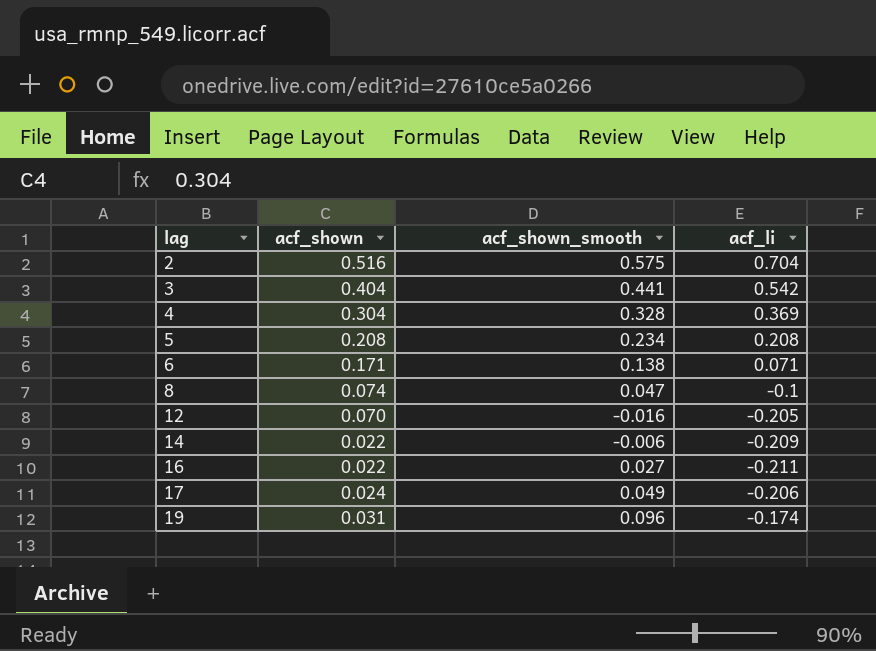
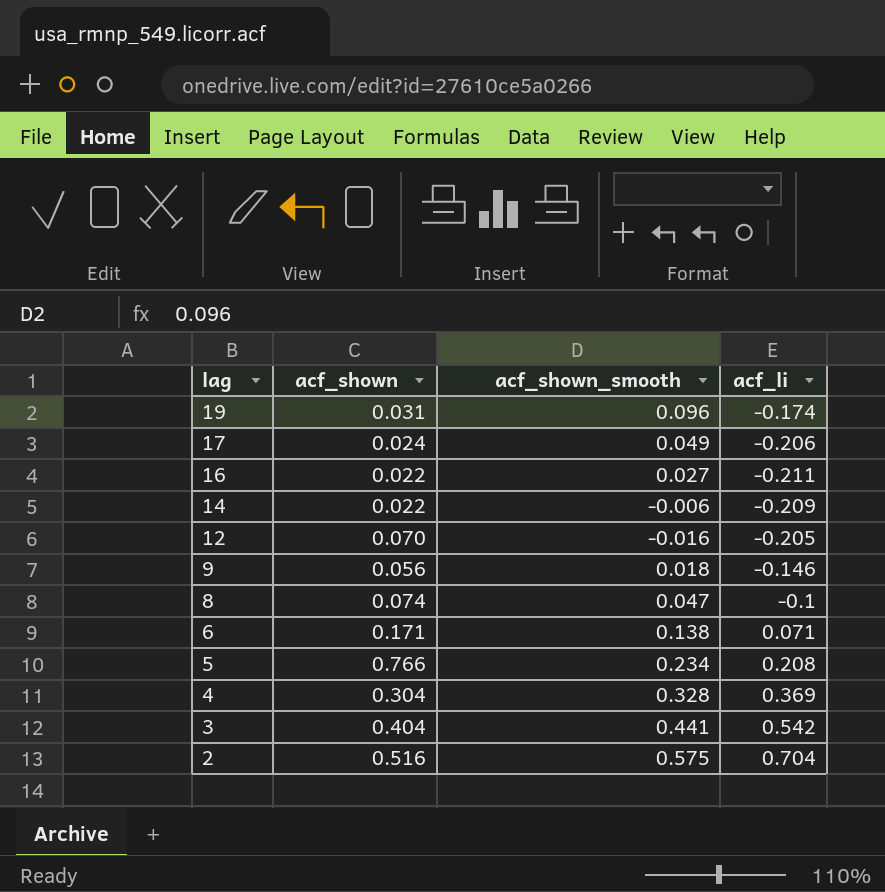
row order: lag ascending -> lag descending
row 9: none -> 0.056 | 0.018 | -0.146
5 | acf_shown: 0.208 -> 0.766

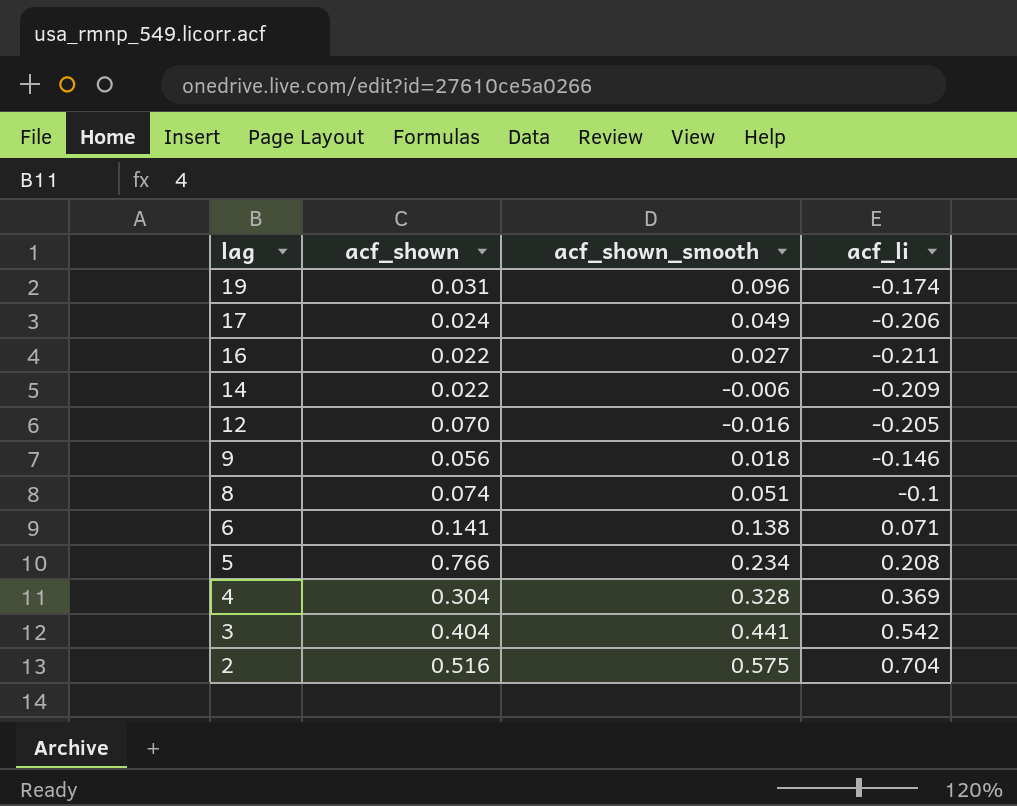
8 | acf_shown_smooth: 0.047 -> 0.051
6 | acf_shown: 0.171 -> 0.141

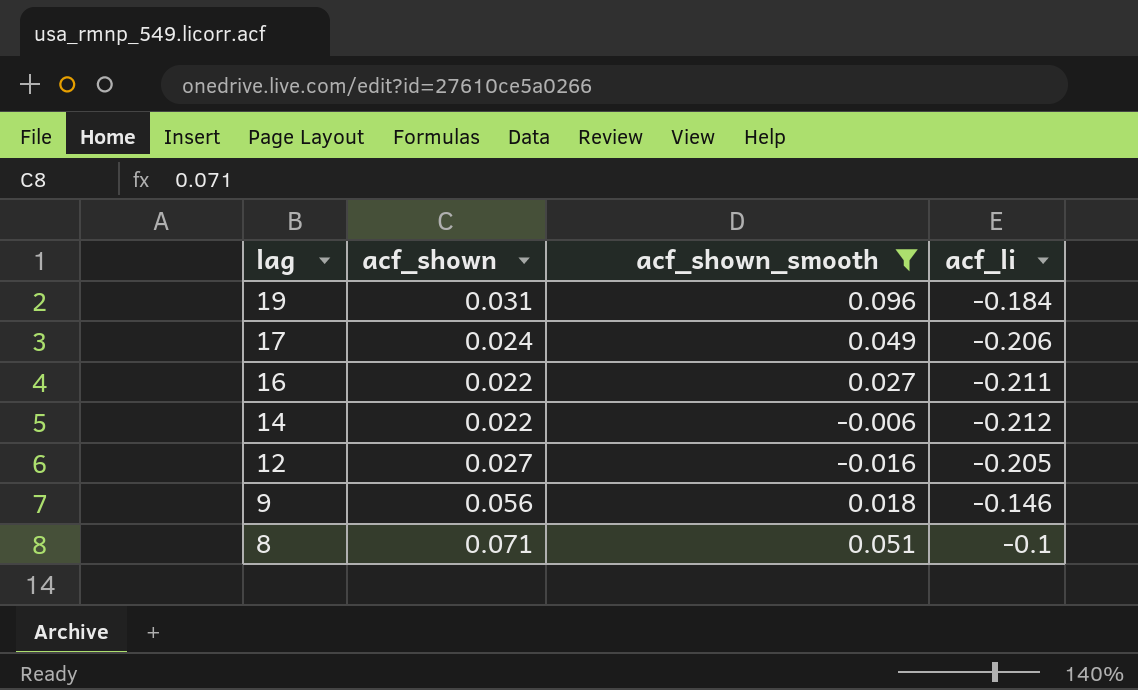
filter: none -> acf_shown_smooth <= 0.096
19 | acf_li: -0.174 -> -0.184
14 | acf_li: -0.209 -> -0.212
12 | acf_shown: 0.070 -> 0.027
8 | acf_shown: 0.074 -> 0.071

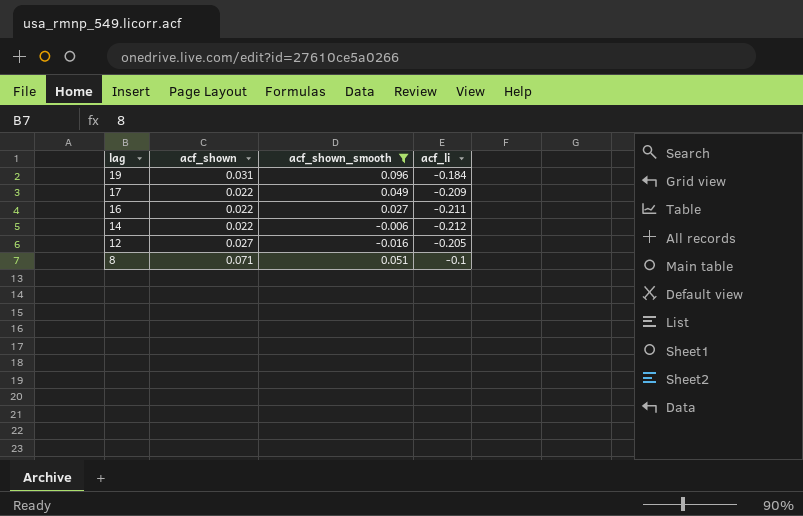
row 9: 0.056 | 0.018 | -0.146 -> none
17 | acf_shown: 0.024 -> 0.022
17 | acf_li: -0.206 -> -0.209

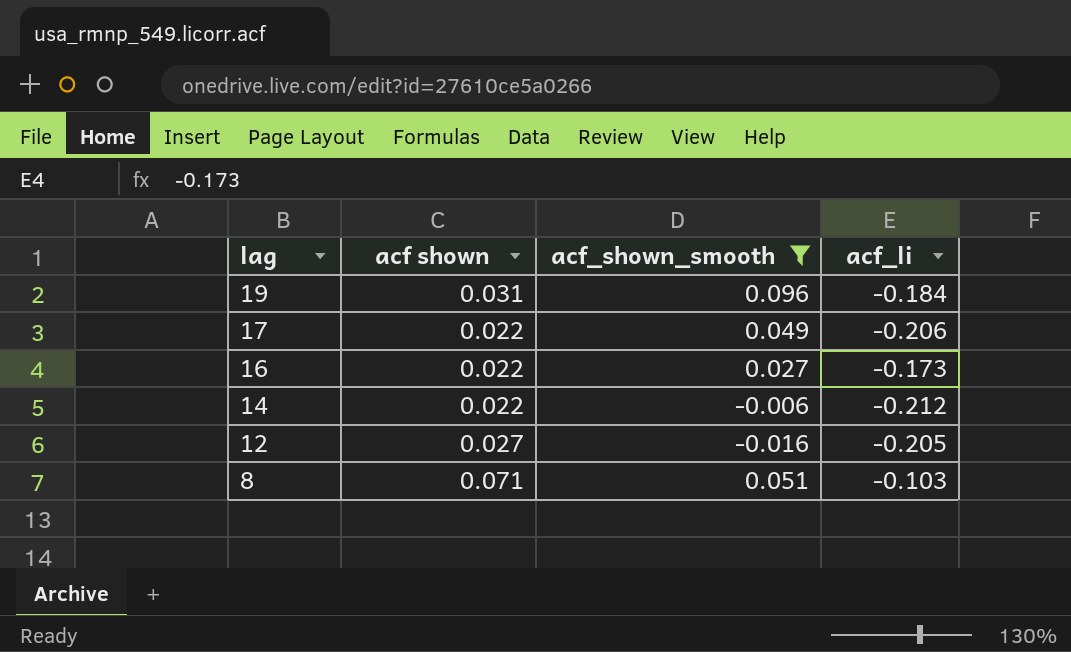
column name: acf_shown -> acf shown
17 | acf_li: -0.209 -> -0.206
16 | acf_li: -0.211 -> -0.173
8 | acf_li: -0.1 -> -0.103

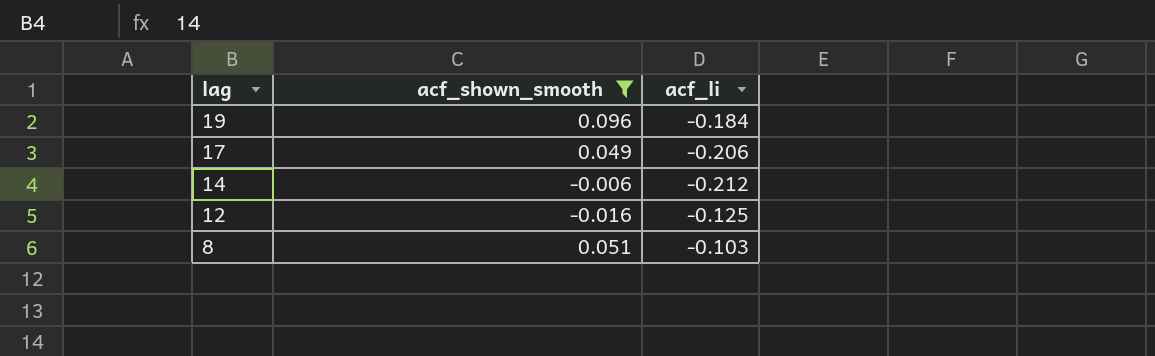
column acf shown | position: 2 -> none
row 16: 0.022 | 0.027 | -0.173 -> none
12 | acf_li: -0.205 -> -0.125

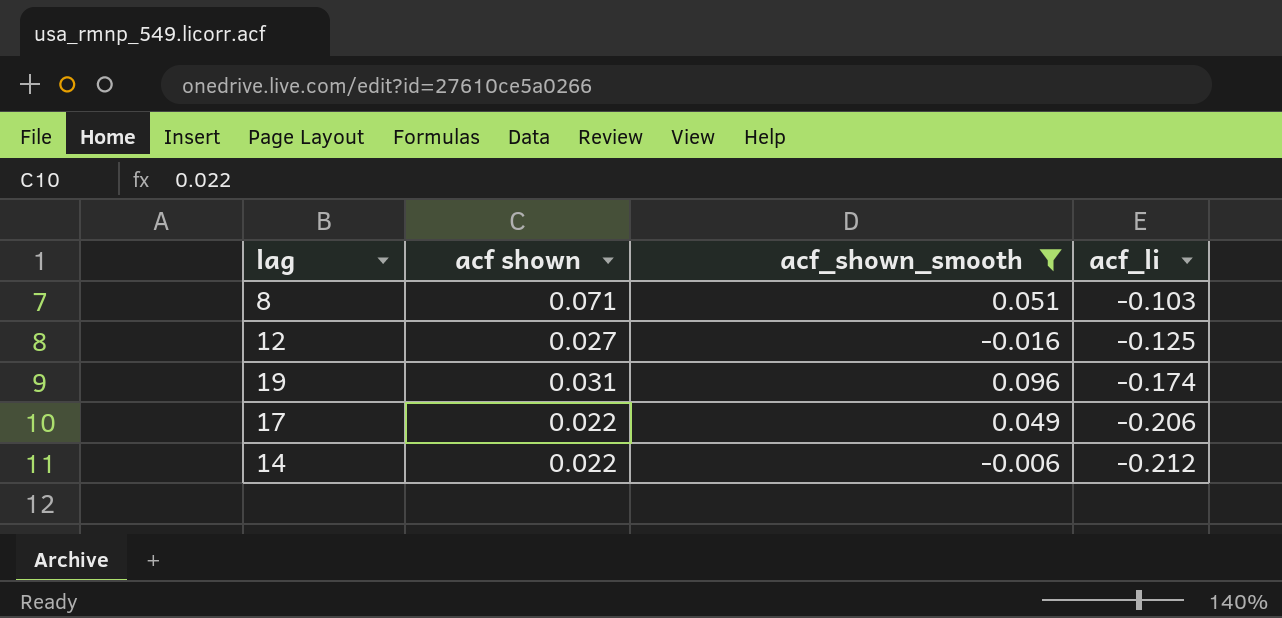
row order: lag descending -> acf_li descending
column acf shown | position: none -> 2
19 | acf_li: -0.184 -> -0.174

